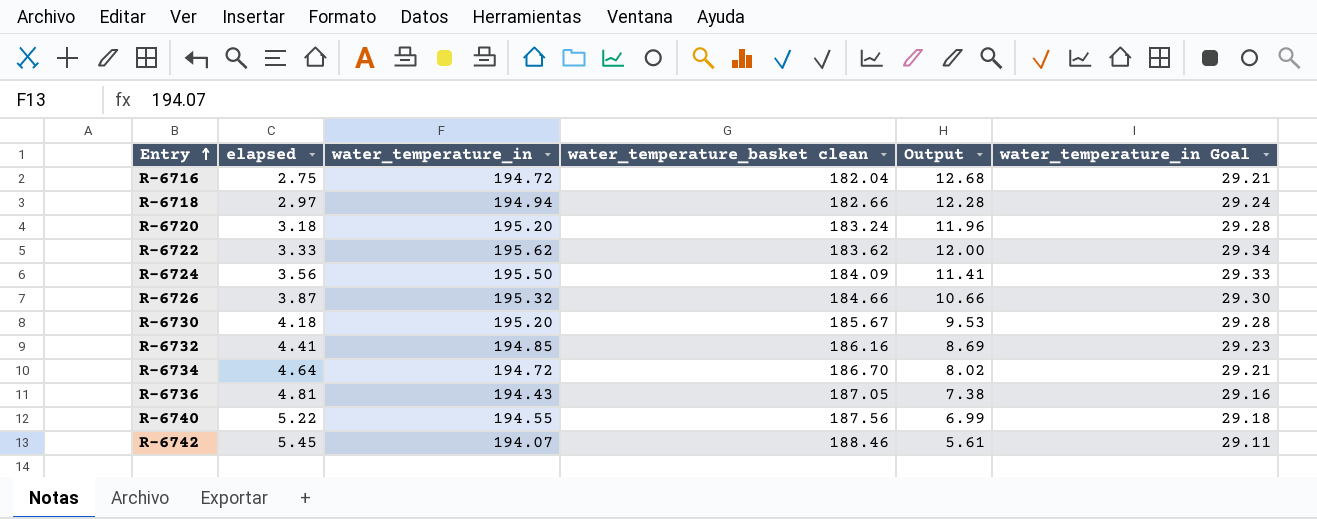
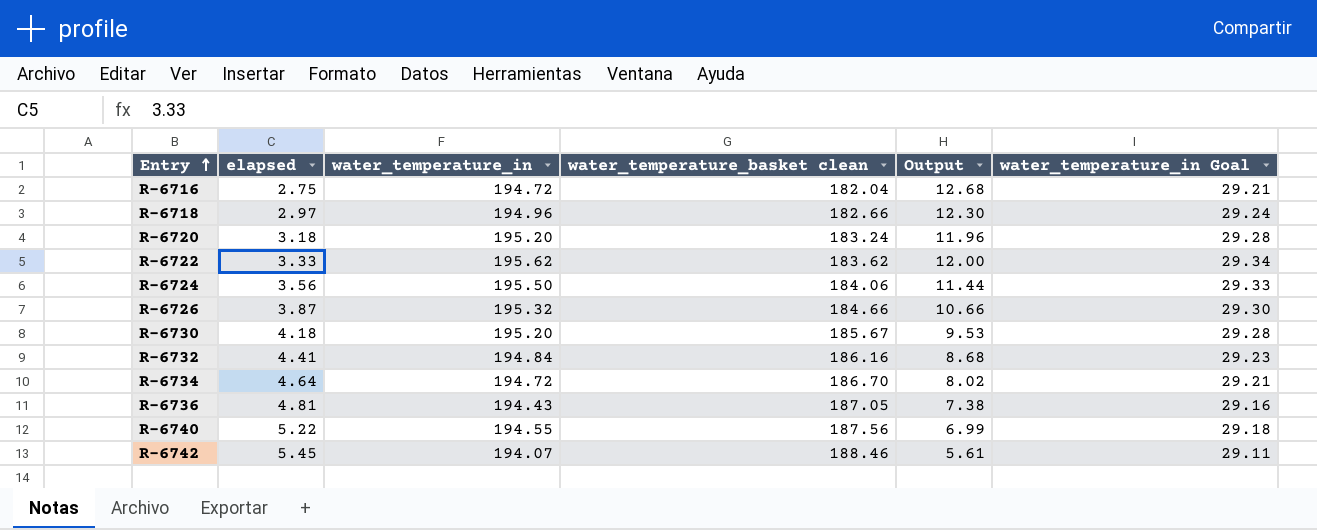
R-6718 | water_temperature_in: 194.94 -> 194.96
R-6718 | Output: 12.28 -> 12.30
R-6724 | water_temperature_basket clean: 184.09 -> 184.06
R-6724 | Output: 11.41 -> 11.44
R-6732 | water_temperature_in: 194.85 -> 194.84
R-6732 | Output: 8.69 -> 8.68

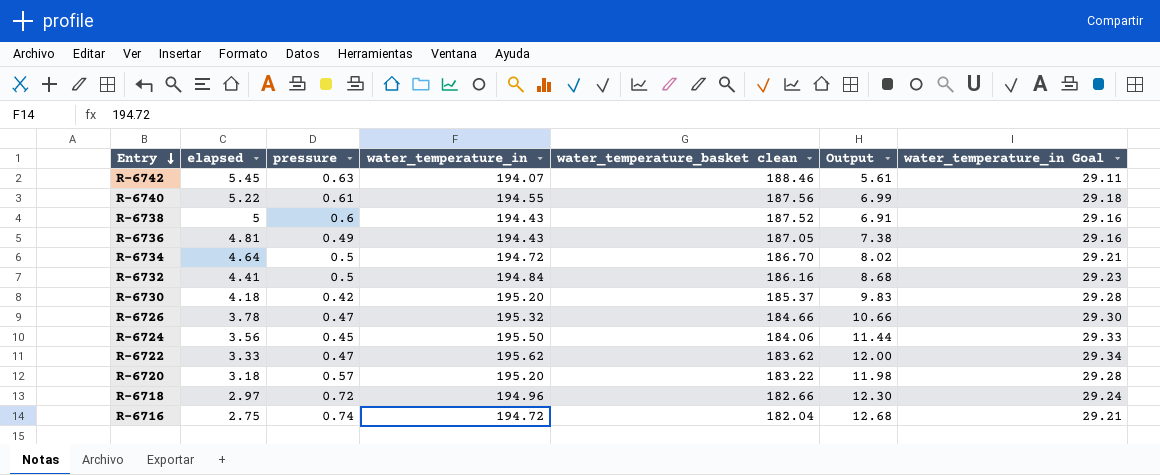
row order: Entry ascending -> Entry descending
column pressure | position: none -> 3
row R-6738: none -> 5 | 0.6 | 194.43 | 187.52 | 6.91 | 29.16
R-6730 | water_temperature_basket clean: 185.67 -> 185.37
R-6730 | Output: 9.53 -> 9.83
R-6726 | elapsed: 3.87 -> 3.78
R-6720 | water_temperature_basket clean: 183.24 -> 183.22
R-6720 | Output: 11.96 -> 11.98

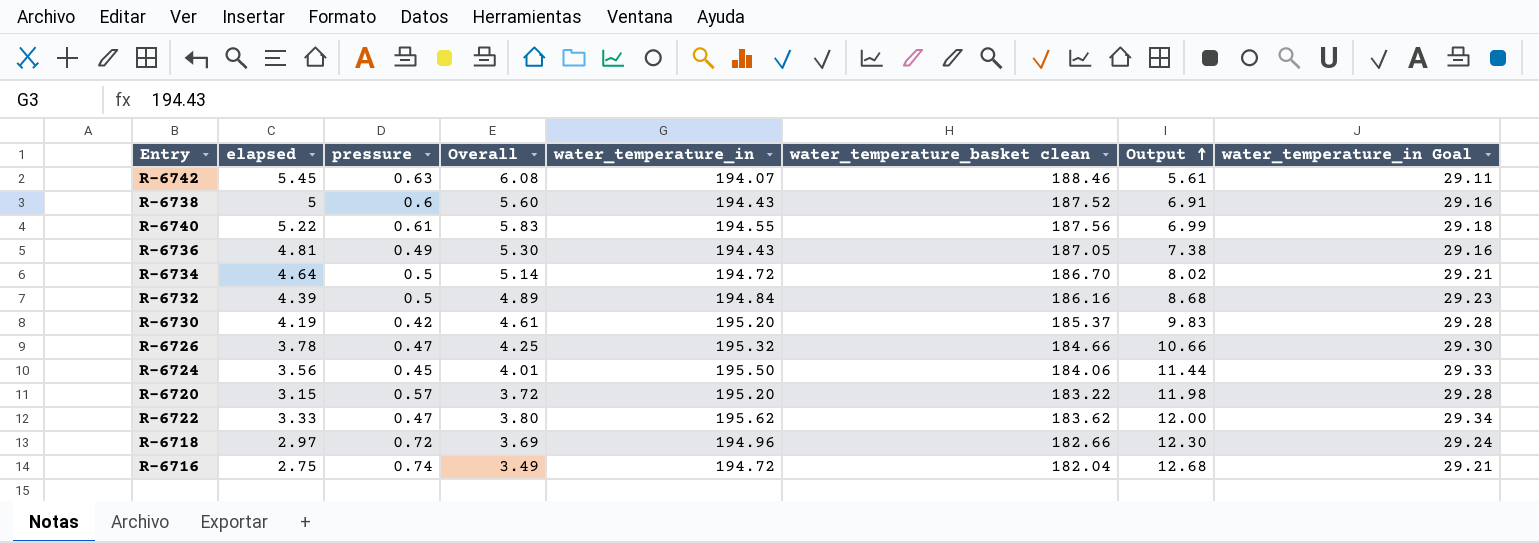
row order: Entry descending -> Output ascending
column Overall | formula: none -> [elapsed] + [pressure]
R-6732 | elapsed: 4.41 -> 4.39
R-6730 | elapsed: 4.18 -> 4.19
R-6720 | elapsed: 3.18 -> 3.15

